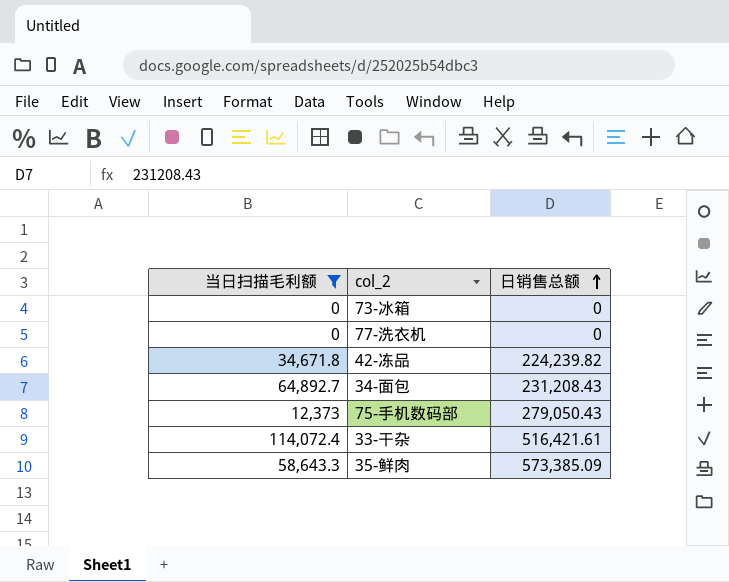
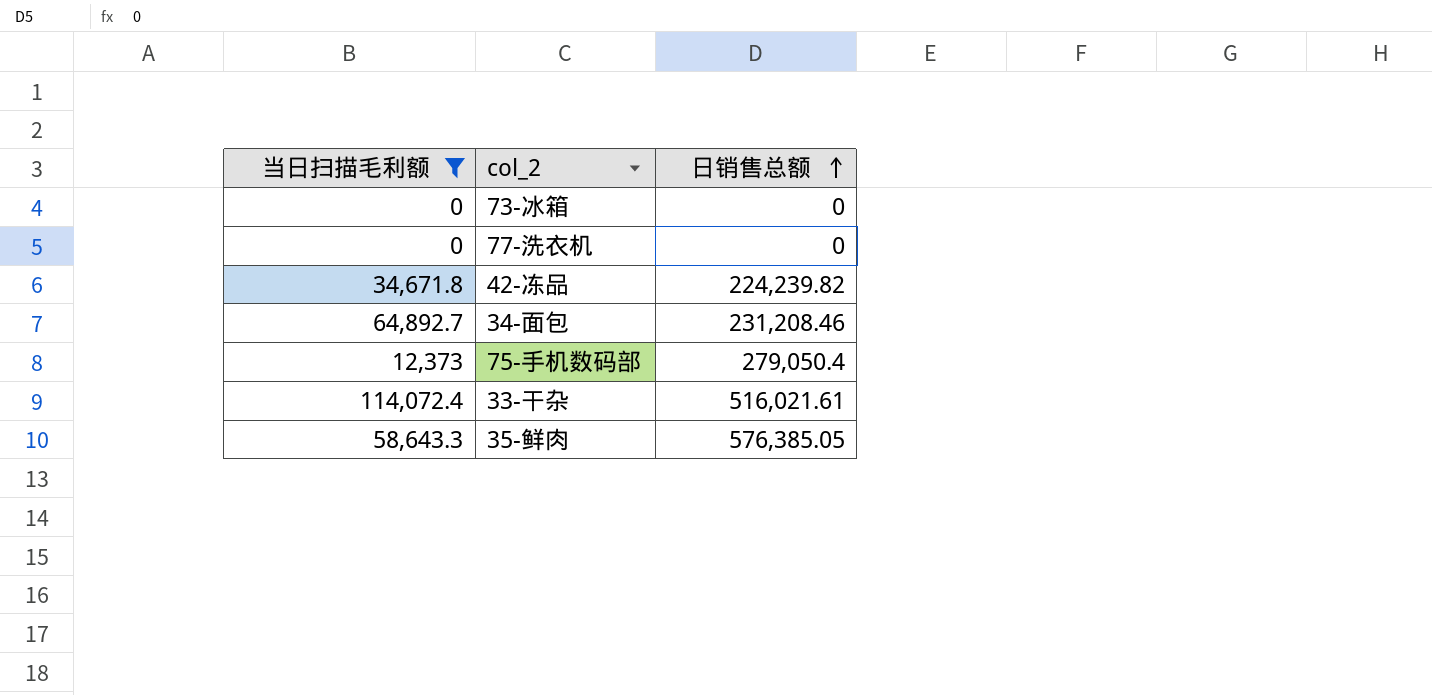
34-面包 | 日销售总额: 231,208.43 -> 231,208.46
75-手机数码部 | 日销售总额: 279,050.43 -> 279,050.4
33-干杂 | 日销售总额: 516,421.61 -> 516,021.61
35-鲜肉 | 日销售总额: 573,385.09 -> 576,385.05

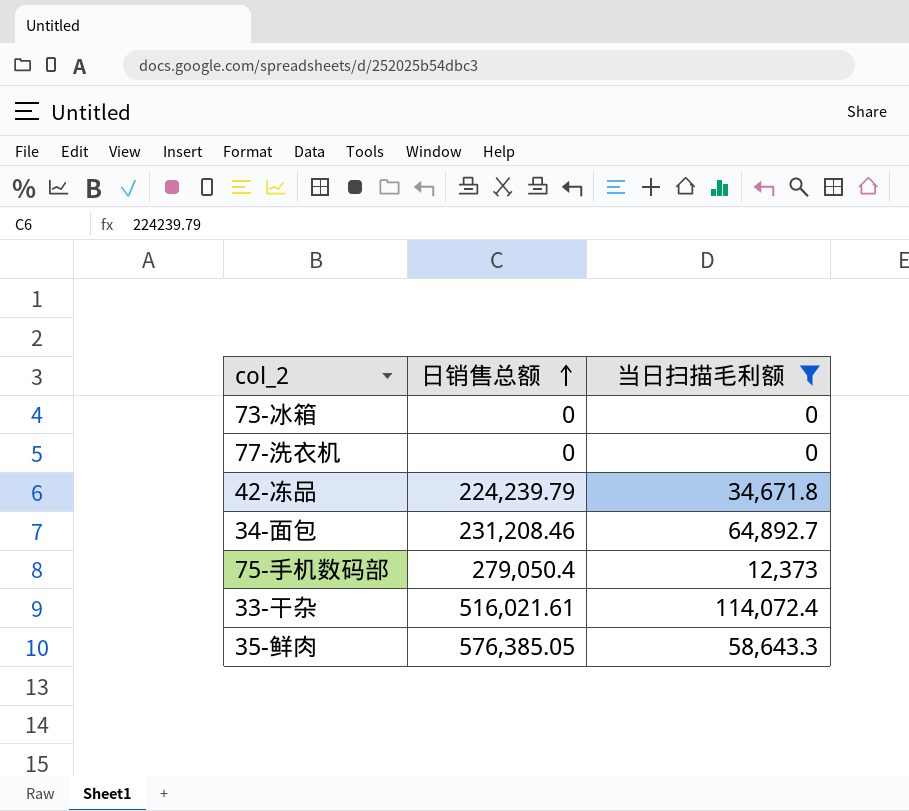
column 当日扫描毛利额 | position: 1 -> 3
42-冻品 | 日销售总额: 224,239.82 -> 224,239.79

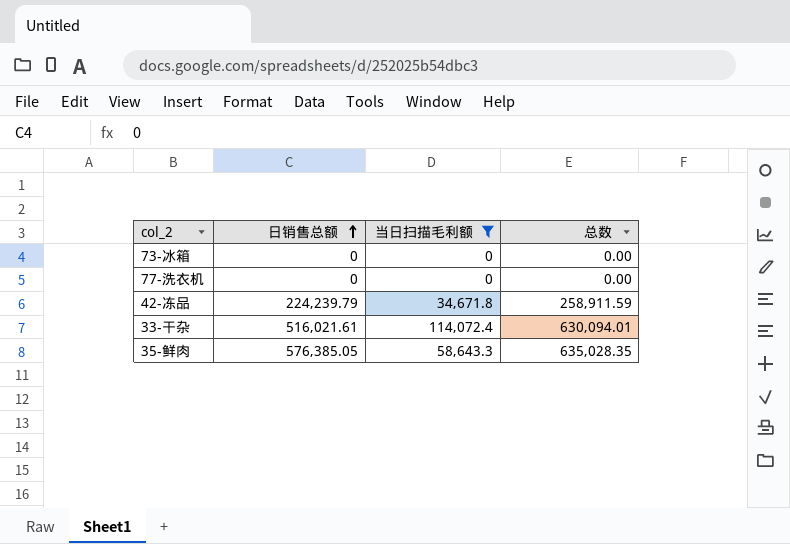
column 总数 | formula: none -> [日销售总额] + [当日扫描毛利额]
row 34-面包: 231,208.46 | 64,892.7 -> none
row 75-手机数码部: 279,050.4 | 12,373 -> none

